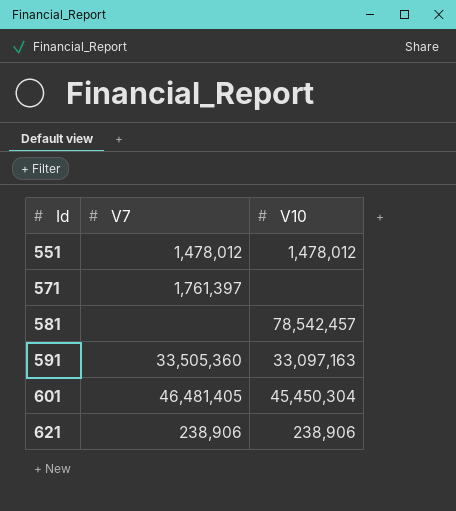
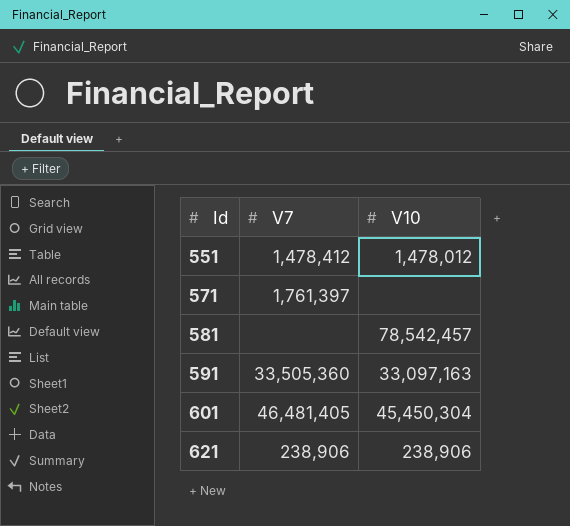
551 | V7: 1,478,012 -> 1,478,412

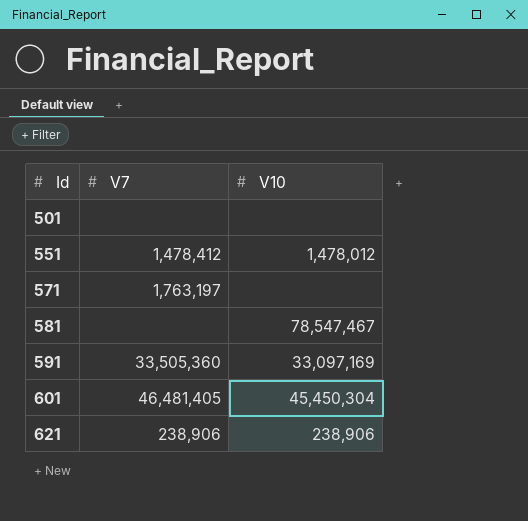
row 501: none -> none | none
571 | V7: 1,761,397 -> 1,763,197
581 | V10: 78,542,457 -> 78,547,467
591 | V10: 33,097,163 -> 33,097,169

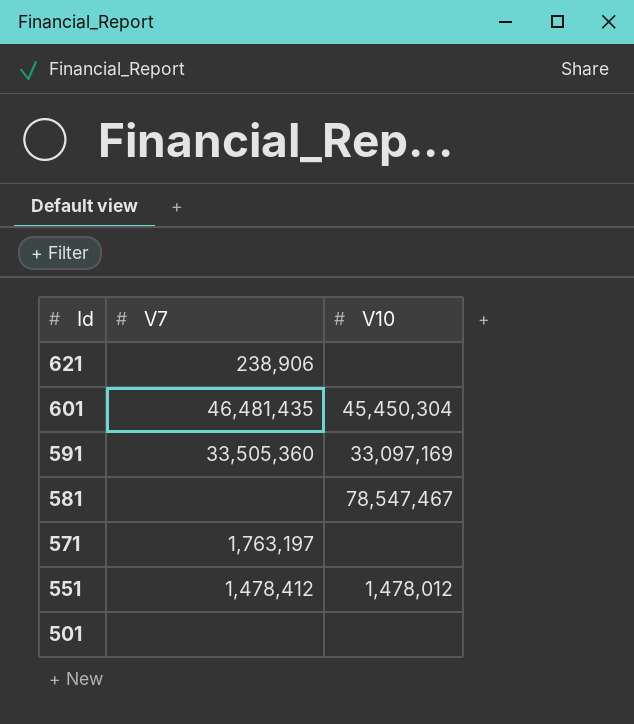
row order: Id ascending -> Id descending
621 | V10: 238,906 -> none
601 | V7: 46,481,405 -> 46,481,435

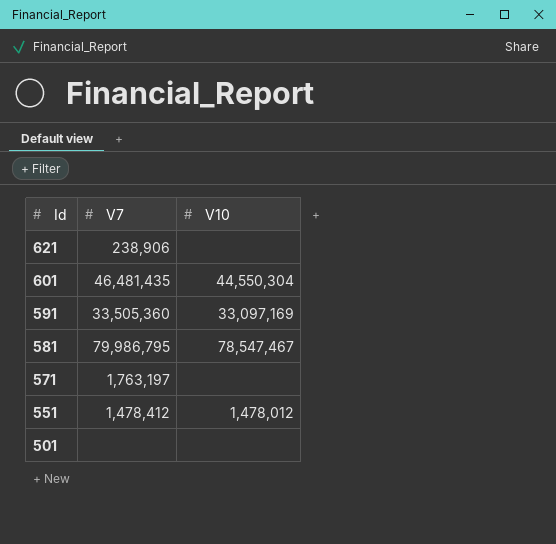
601 | V10: 45,450,304 -> 44,550,304
581 | V7: none -> 79,986,795

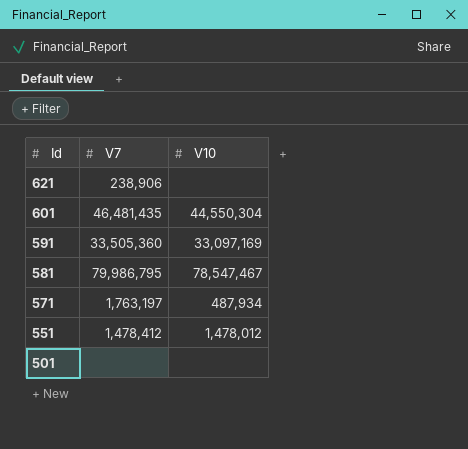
571 | V10: none -> 487,934

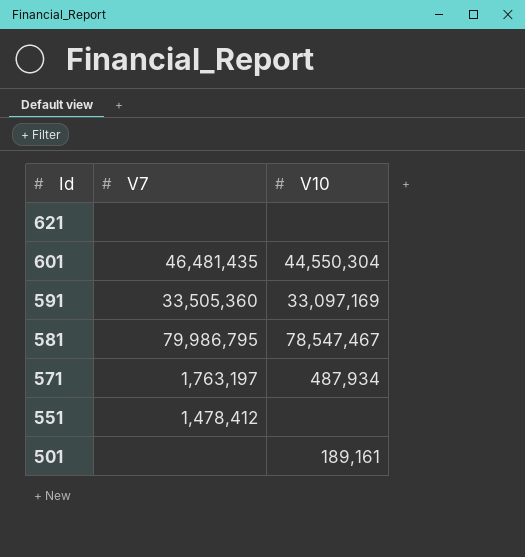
621 | V7: 238,906 -> none
551 | V10: 1,478,012 -> none
501 | V10: none -> 189,161

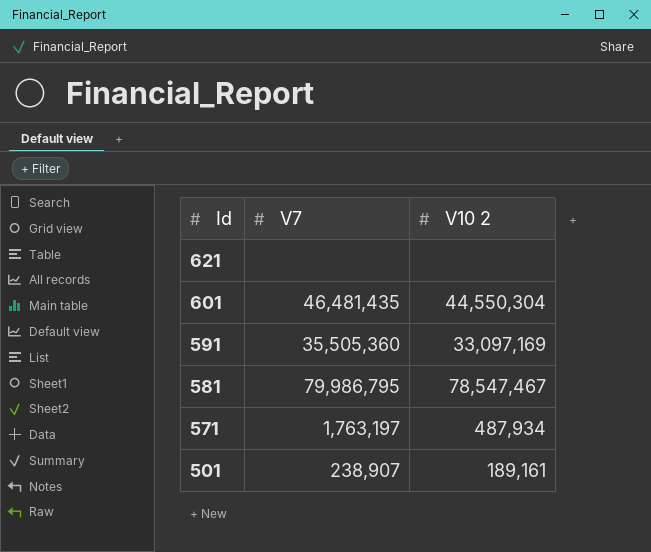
column name: V10 -> V10 2
row 551: 1,478,412 | none -> none
591 | V7: 33,505,360 -> 35,505,360
501 | V7: none -> 238,907

